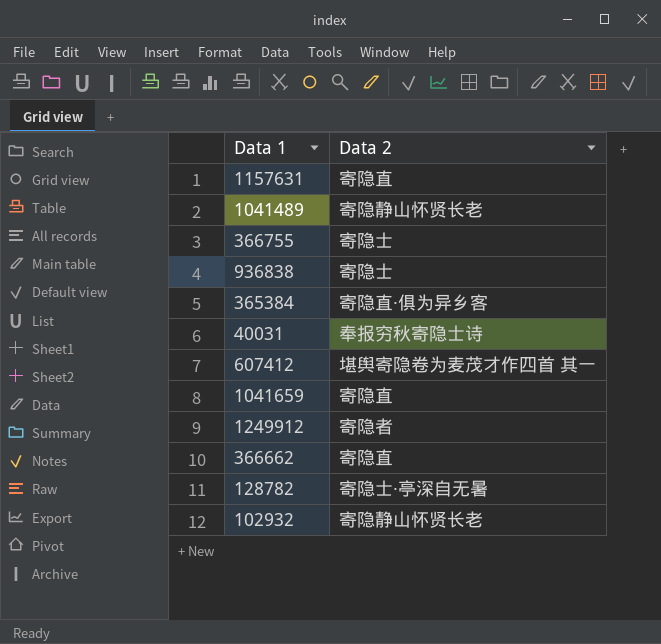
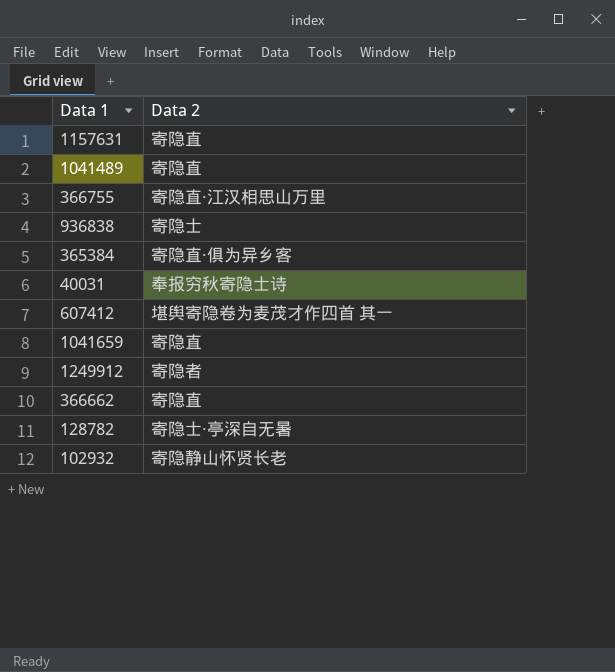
1041489 | Data 2: 寄隐静山怀贤长老 -> 寄隐直
366755 | Data 2: 寄隐士 -> 寄隐直·江汉相思山万里

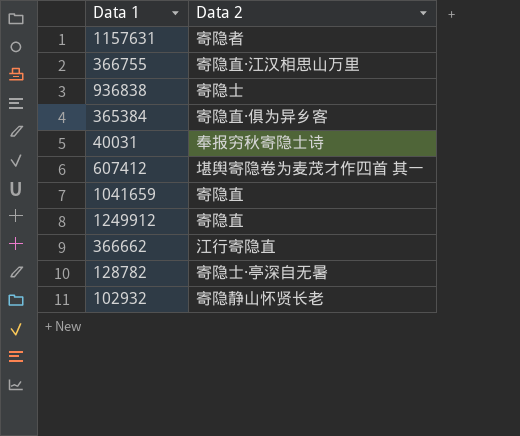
row 1041489: 寄隐直 -> none
1157631 | Data 2: 寄隐直 -> 寄隐者
1249912 | Data 2: 寄隐者 -> 寄隐直
366662 | Data 2: 寄隐直 -> 江行寄隐直

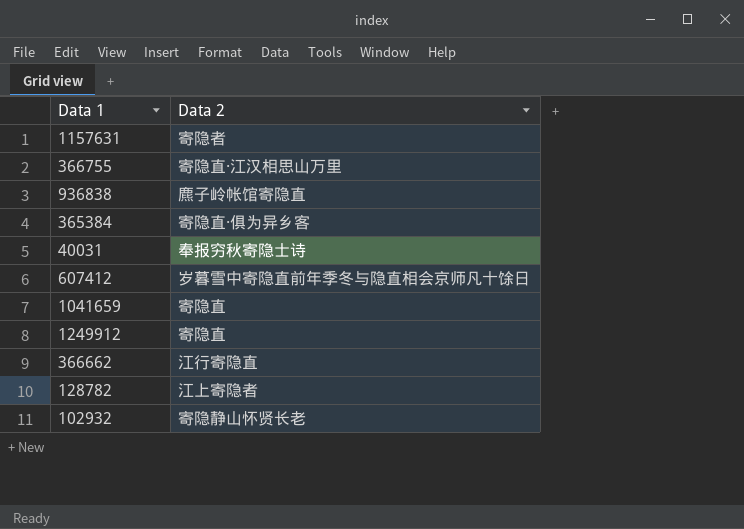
936838 | Data 2: 寄隐士 -> 麃子岭帐馆寄隐直
607412 | Data 2: 堪舆寄隐卷为麦茂才作四首 其一 -> 岁暮雪中寄隐直前年季冬与隐直相会京师凡十馀日
128782 | Data 2: 寄隐士·亭深自无暑 -> 江上寄隐者

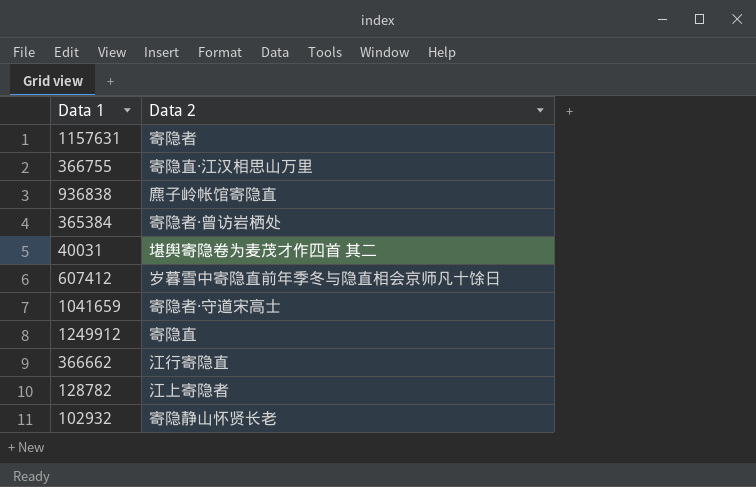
365384 | Data 2: 寄隐直·俱为异乡客 -> 寄隐者·曾访岩栖处
40031 | Data 2: 奉报穷秋寄隐士诗 -> 堪舆寄隐卷为麦茂才作四首 其二
1041659 | Data 2: 寄隐直 -> 寄隐者·守道宋高士

